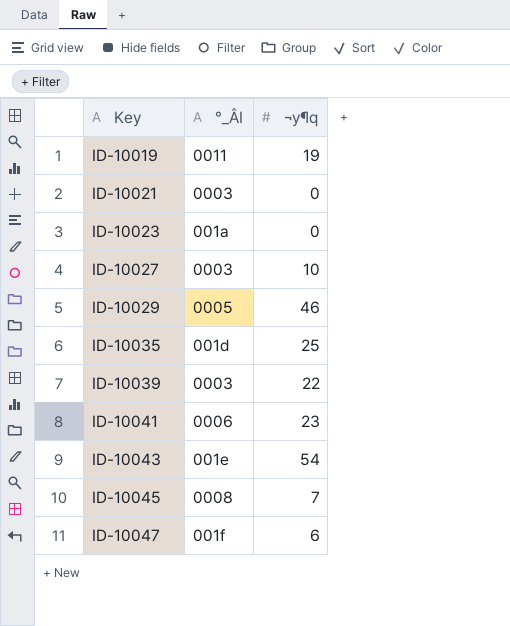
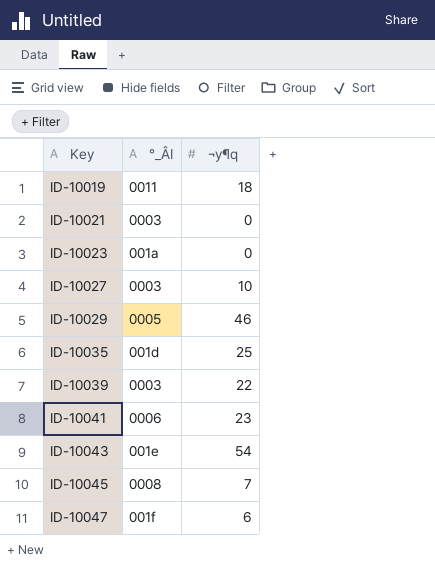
ID-10019 | ¬y¶q: 19 -> 18

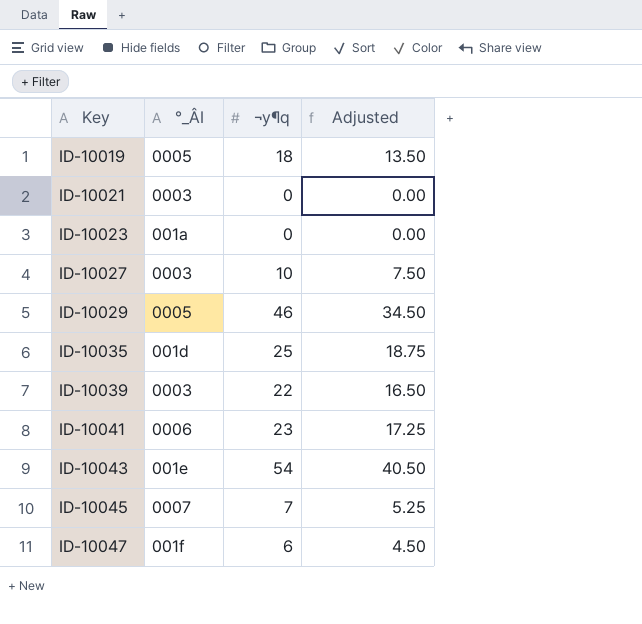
column Adjusted | formula: none -> [¬y¶q] * 0.75
ID-10019 | °_ÂI: 0011 -> 0005
ID-10045 | °_ÂI: 0008 -> 0007

